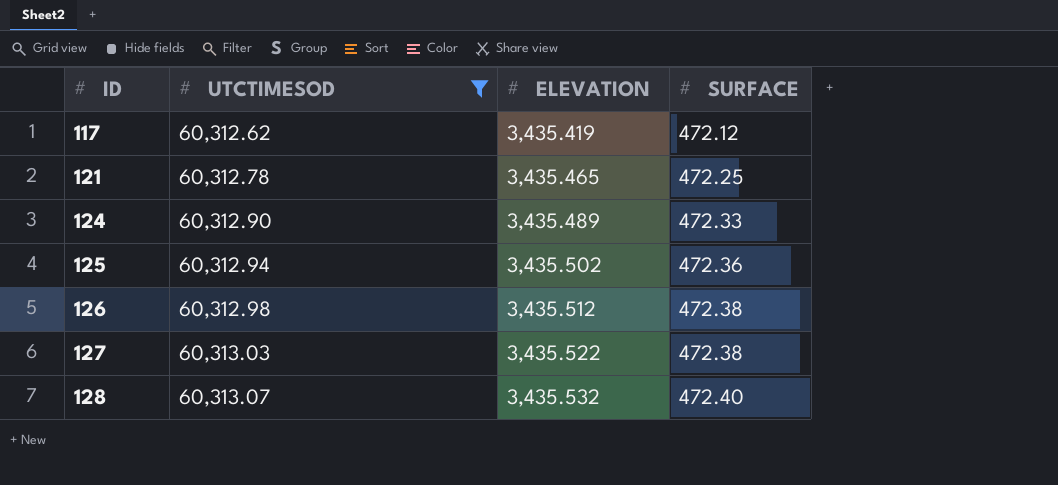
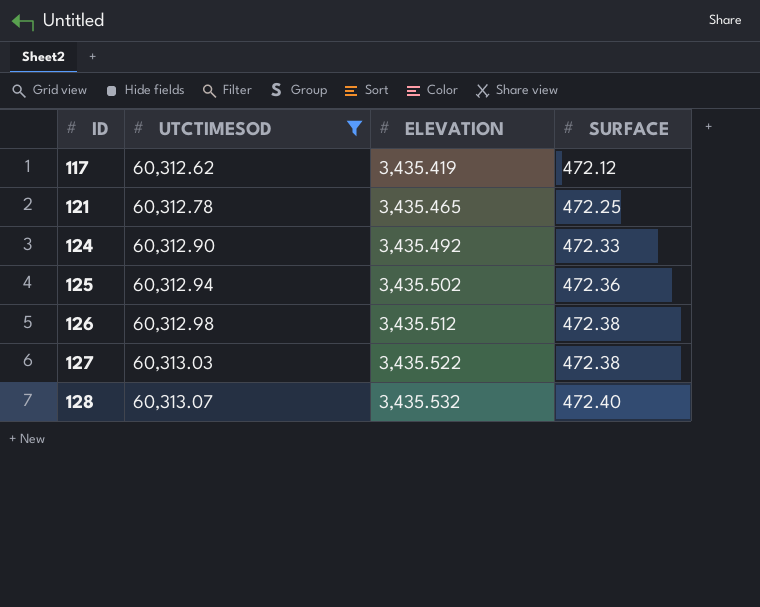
124 | ELEVATION: 3,435.489 -> 3,435.492

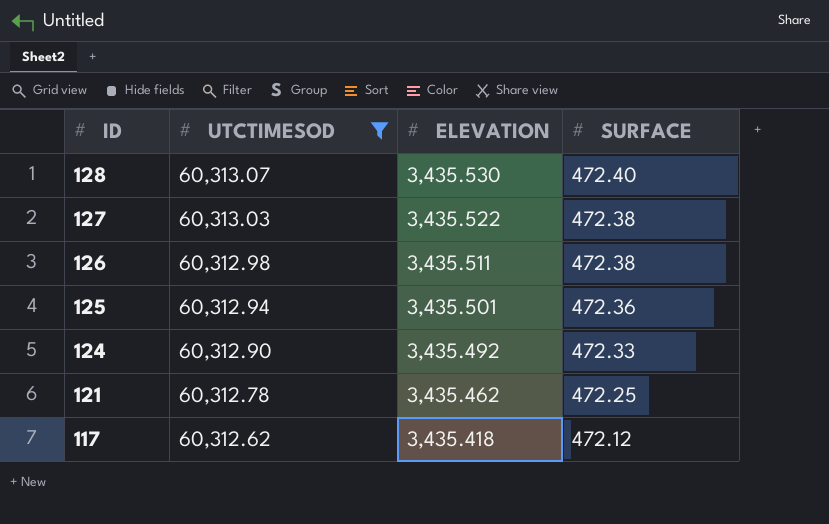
row order: ID ascending -> ID descending
128 | ELEVATION: 3,435.532 -> 3,435.530
126 | ELEVATION: 3,435.512 -> 3,435.511
125 | ELEVATION: 3,435.502 -> 3,435.501
121 | ELEVATION: 3,435.465 -> 3,435.462
117 | ELEVATION: 3,435.419 -> 3,435.418

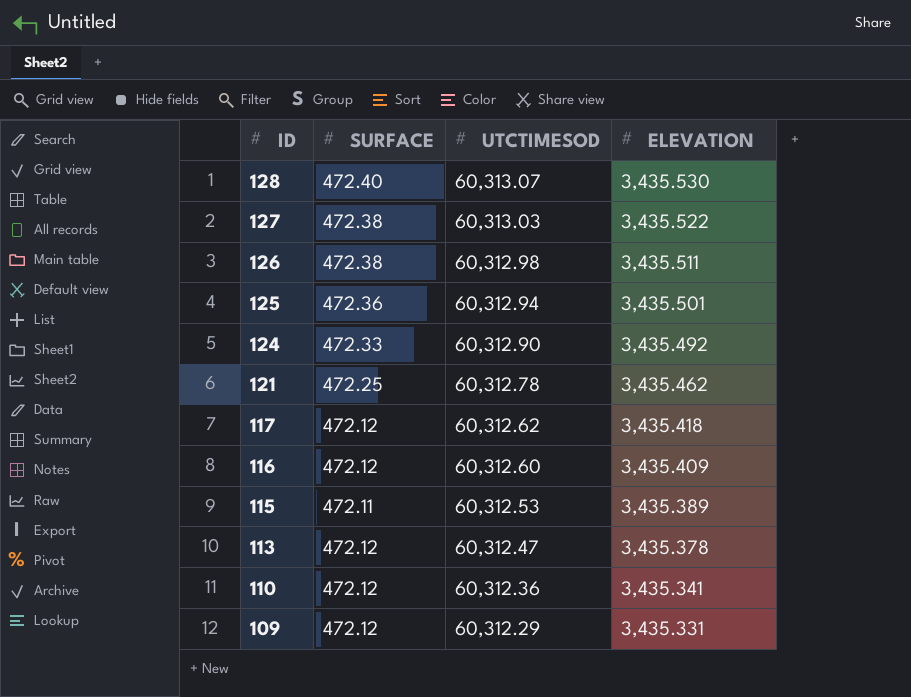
filter: UTCTIMESOD >= 60,312.62 -> none
column SURFACE | position: 4 -> 2

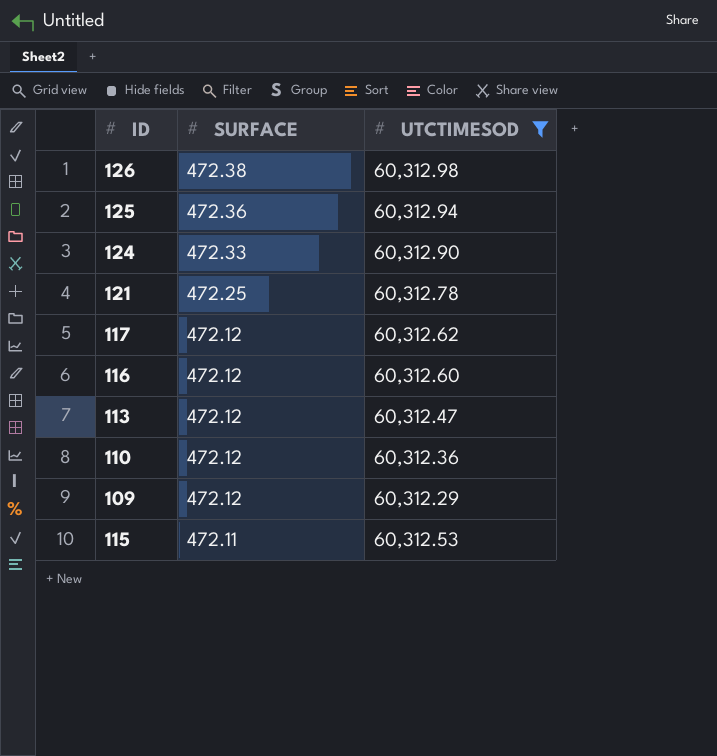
filter: none -> UTCTIMESOD <= 60,312.98
row order: ID descending -> SURFACE descending
column ELEVATION | position: 4 -> none

